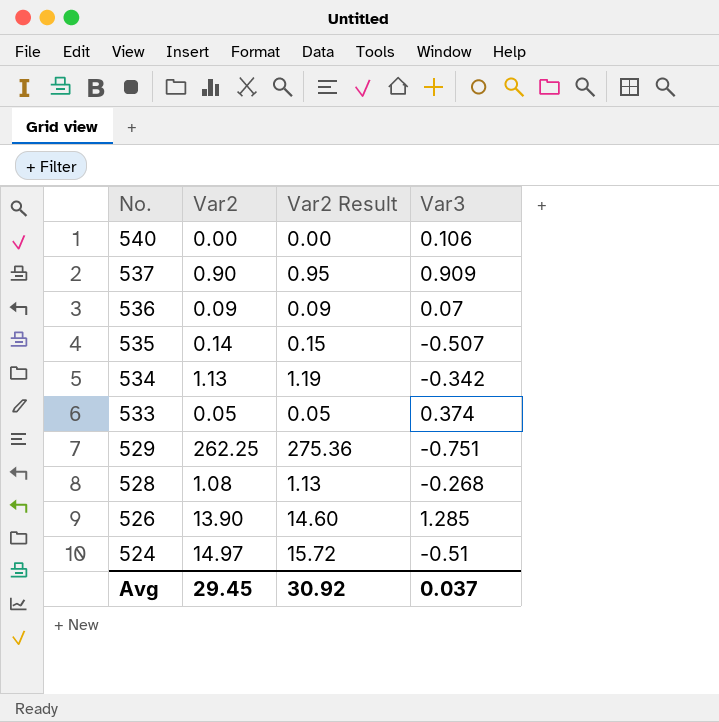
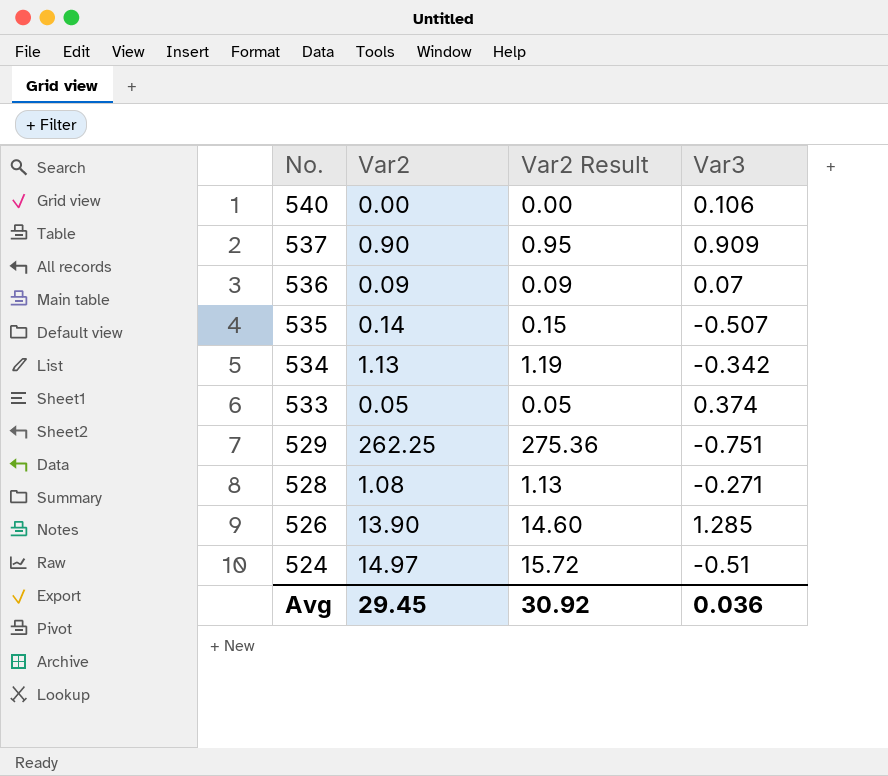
528 | Var3: -0.268 -> -0.271
Avg | Var3: 0.037 -> 0.036

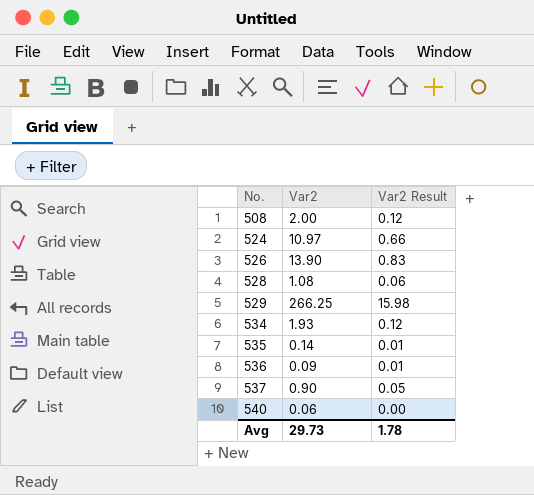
row order: No. descending -> No. ascending
column Var3 | position: 4 -> none
column Var2 Result | formula: [Var2] * 1.05 -> [Var2] * 0.06
row 533: 0.05 | 0.05 | 0.374 -> none
row 508: none -> 2.00 | 0.12
524 | Var2: 14.97 -> 10.97
529 | Var2: 262.25 -> 266.25
534 | Var2: 1.13 -> 1.93
540 | Var2: 0.00 -> 0.06
Avg | Var2: 29.45 -> 29.73
Avg | Var2 Result: 30.92 -> 1.78

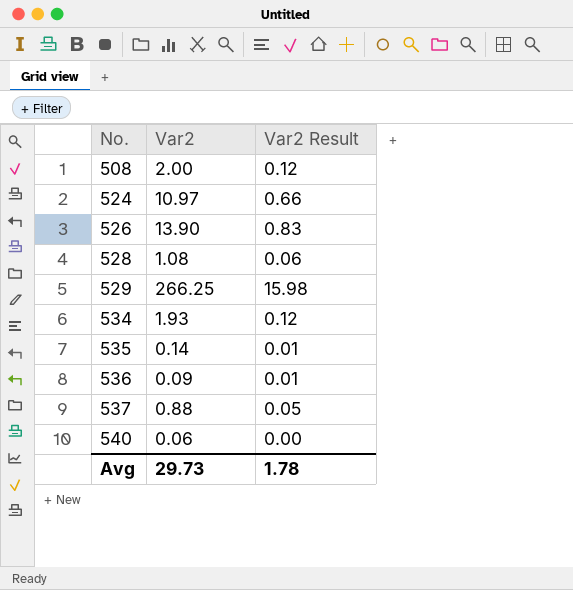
537 | Var2: 0.90 -> 0.88

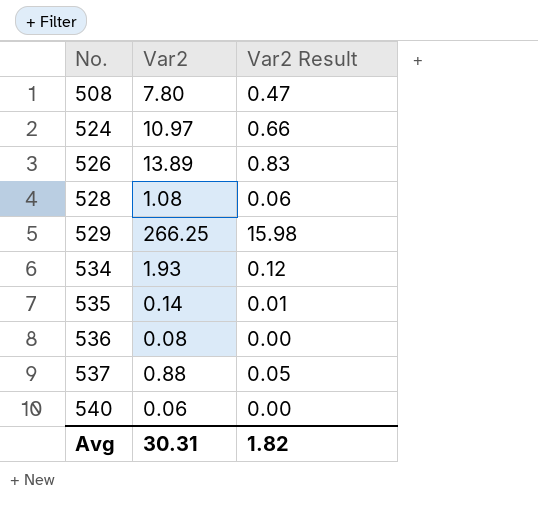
508 | Var2: 2.00 -> 7.80
508 | Var2 Result: 0.12 -> 0.47
526 | Var2: 13.90 -> 13.89
536 | Var2: 0.09 -> 0.08
536 | Var2 Result: 0.01 -> 0.00
Avg | Var2: 29.73 -> 30.31
Avg | Var2 Result: 1.78 -> 1.82

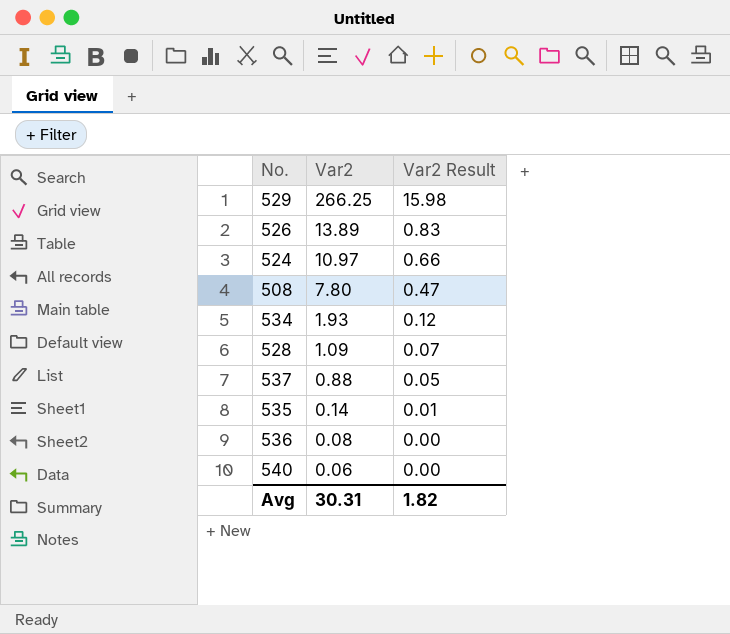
row order: No. ascending -> Var2 descending
528 | Var2: 1.08 -> 1.09
528 | Var2 Result: 0.06 -> 0.07

